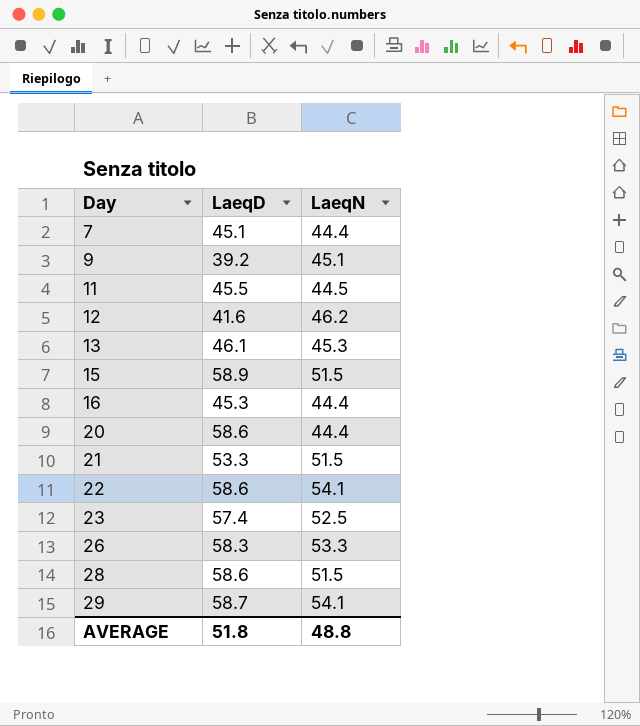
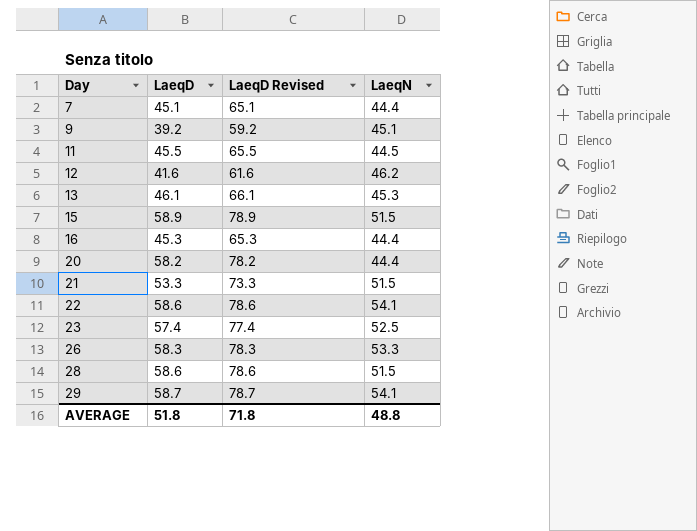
column LaeqD Revised | formula: none -> [LaeqD] + 20
20 | LaeqD: 58.6 -> 58.2

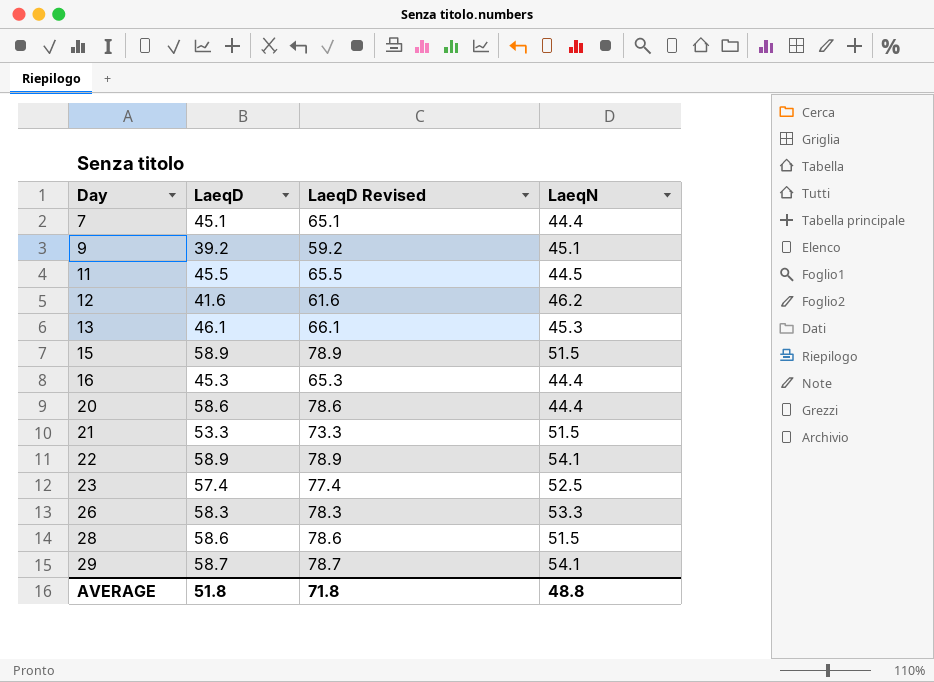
20 | LaeqD: 58.2 -> 58.6
20 | LaeqD Revised: 78.2 -> 78.6
22 | LaeqD: 58.6 -> 58.9
22 | LaeqD Revised: 78.6 -> 78.9

